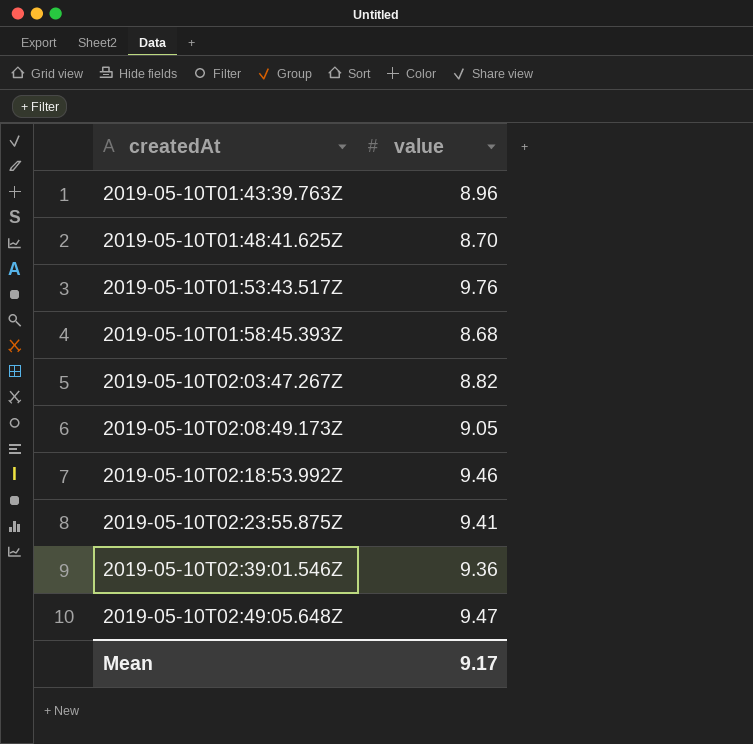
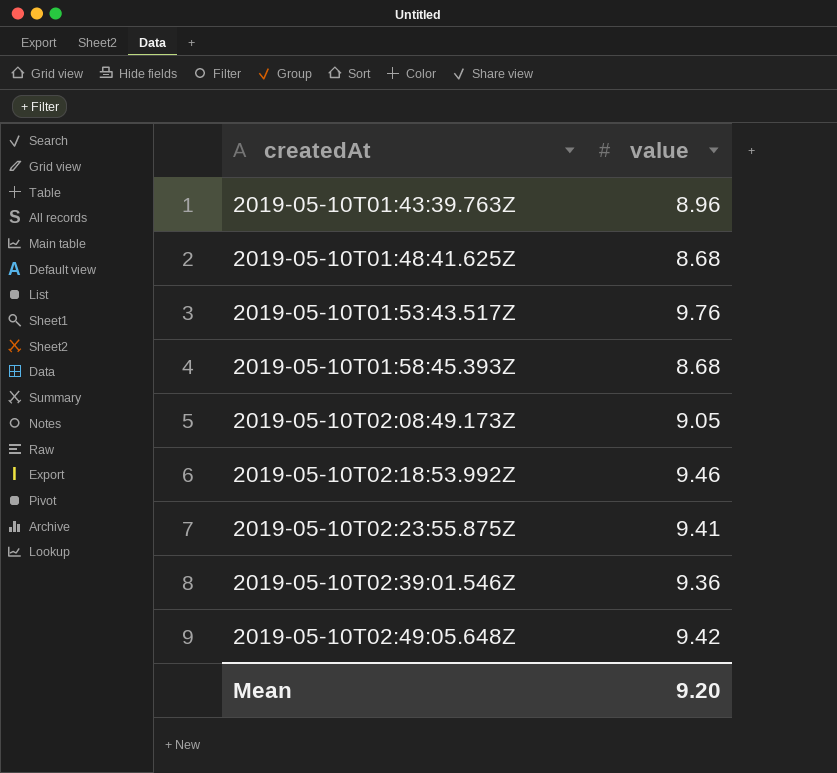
row 2019-05-10T02:03:47.267Z: 8.82 -> none
2019-05-10T01:48:41.625Z | value: 8.70 -> 8.68
2019-05-10T02:49:05.648Z | value: 9.47 -> 9.42
Mean | value: 9.17 -> 9.20

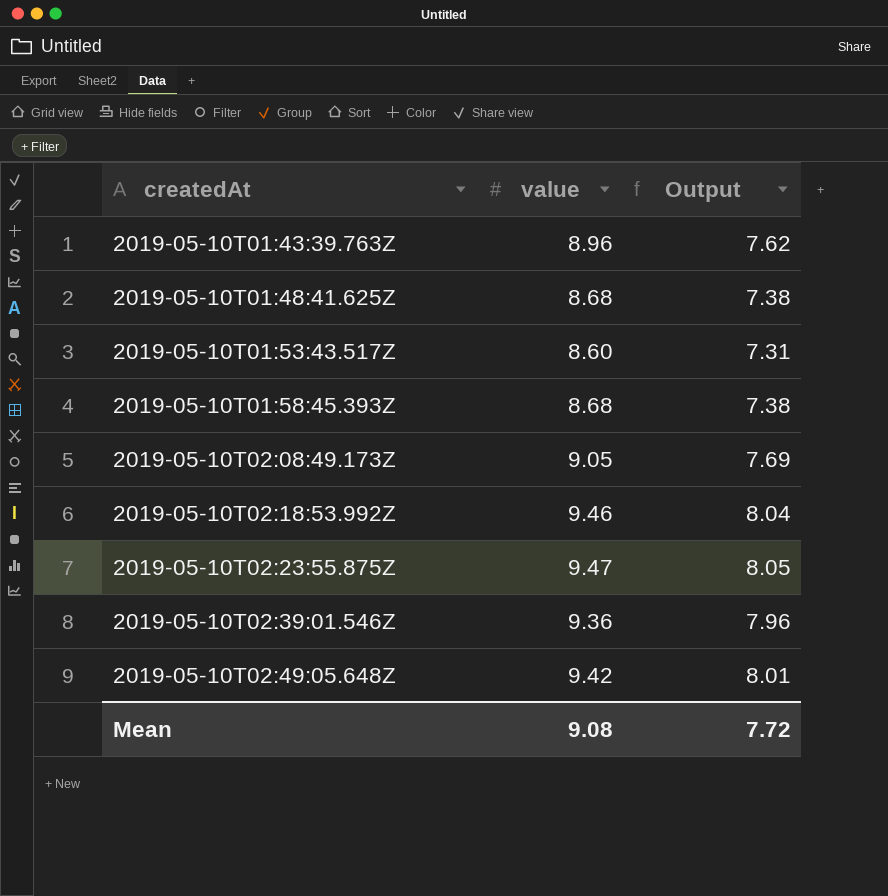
column Output | formula: none -> [value] * 0.85
2019-05-10T01:53:43.517Z | value: 9.76 -> 8.60
2019-05-10T02:23:55.875Z | value: 9.41 -> 9.47
Mean | value: 9.20 -> 9.08

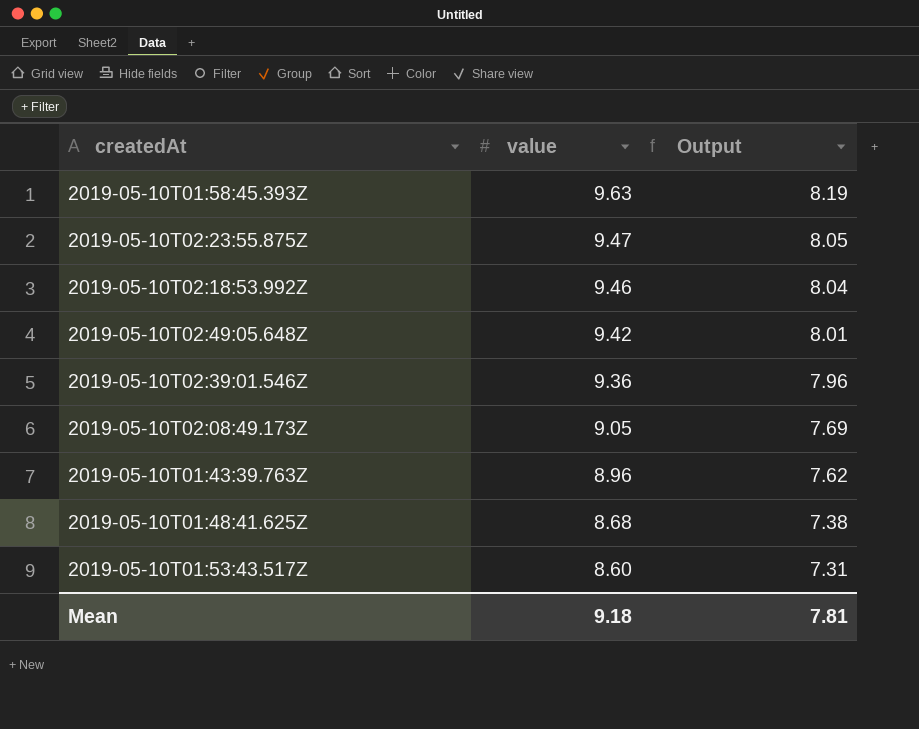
row order: createdAt ascending -> value descending
2019-05-10T01:58:45.393Z | value: 8.68 -> 9.63
2019-05-10T01:58:45.393Z | Output: 7.38 -> 8.19
Mean | value: 9.08 -> 9.18
Mean | Output: 7.72 -> 7.81

